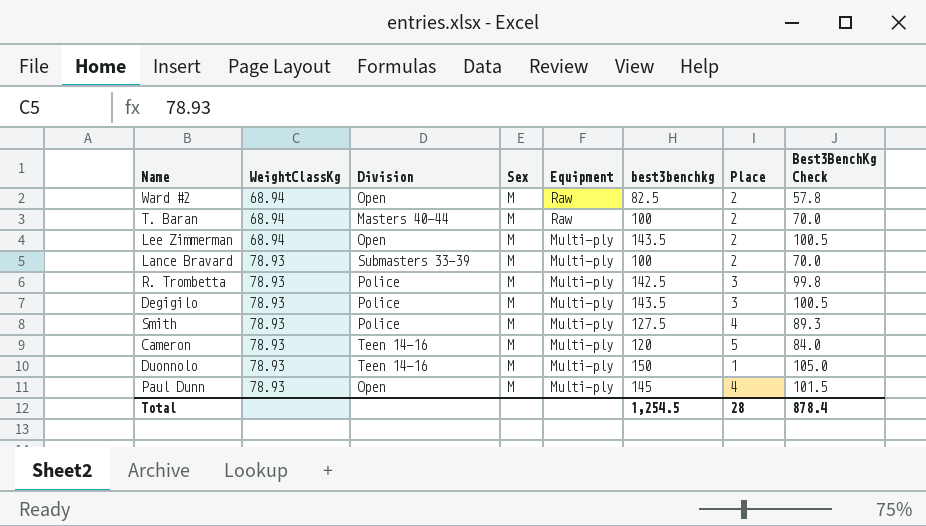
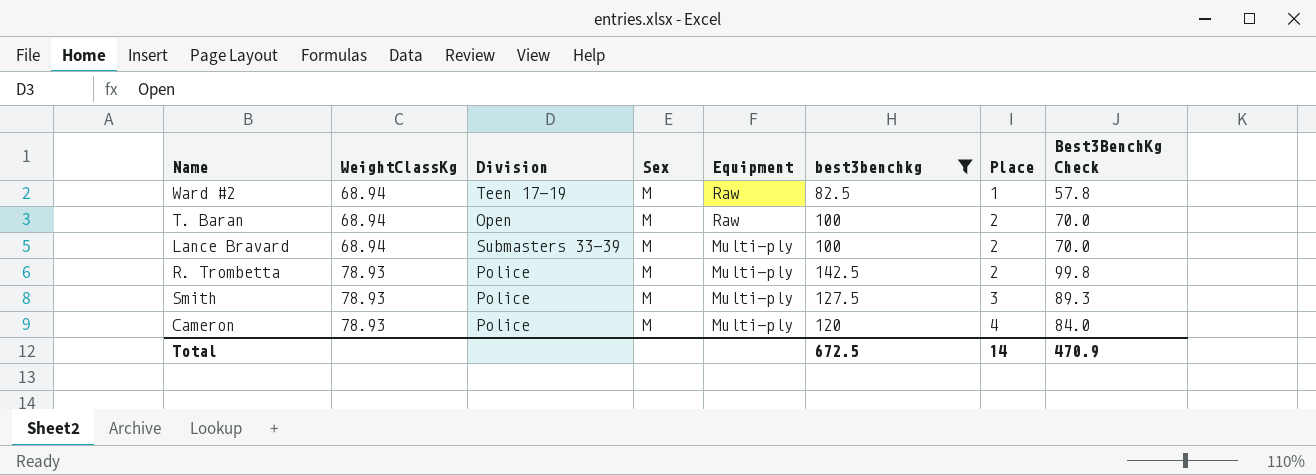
filter: none -> best3benchkg <= 142.5
Ward #2 | Division: Open -> Teen 17-19
Ward #2 | Place: 2 -> 1
T. Baran | Division: Masters 40-44 -> Open
Lance Bravard | WeightClassKg: 78.93 -> 68.94
R. Trombetta | Place: 3 -> 2
Smith | Place: 4 -> 3
Cameron | Division: Teen 14-16 -> Police
Cameron | Place: 5 -> 4
Total | best3benchkg: 1,254.5 -> 672.5
Total | Place: 28 -> 14
Total | Best3BenchKg Check: 878.4 -> 470.9

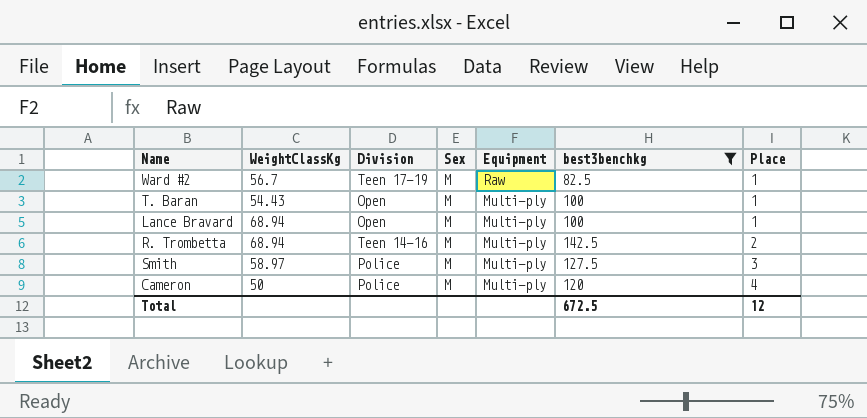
column Best3BenchKg Check | formula: [best3benchkg] * 0.7 -> none
Ward #2 | WeightClassKg: 68.94 -> 56.7
T. Baran | WeightClassKg: 68.94 -> 54.43
T. Baran | Equipment: Raw -> Multi-ply
T. Baran | Place: 2 -> 1
Lance Bravard | Division: Submasters 33-39 -> Open
Lance Bravard | Place: 2 -> 1
R. Trombetta | WeightClassKg: 78.93 -> 68.94
R. Trombetta | Division: Police -> Teen 14-16
Smith | WeightClassKg: 78.93 -> 58.97
Cameron | WeightClassKg: 78.93 -> 50
Total | Place: 14 -> 12

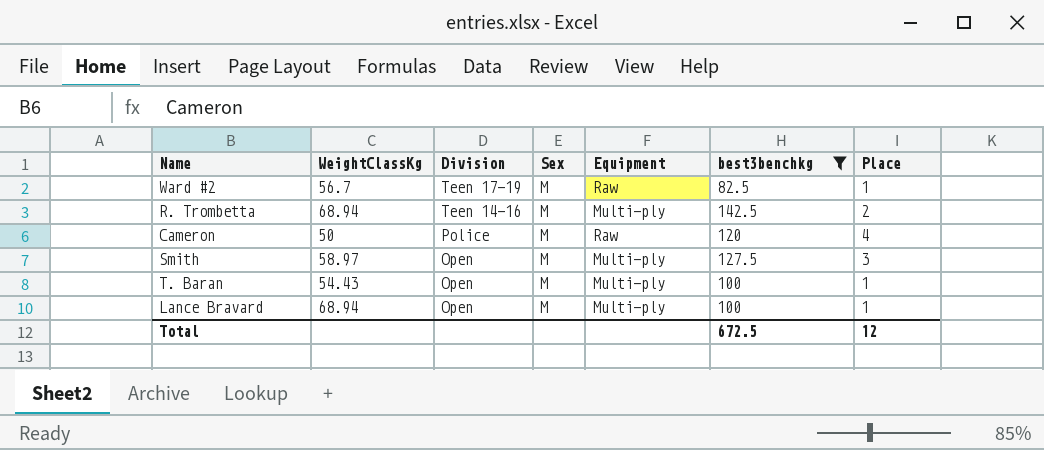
row order: Equipment descending -> Division descending
Cameron | Equipment: Multi-ply -> Raw
Smith | Division: Police -> Open

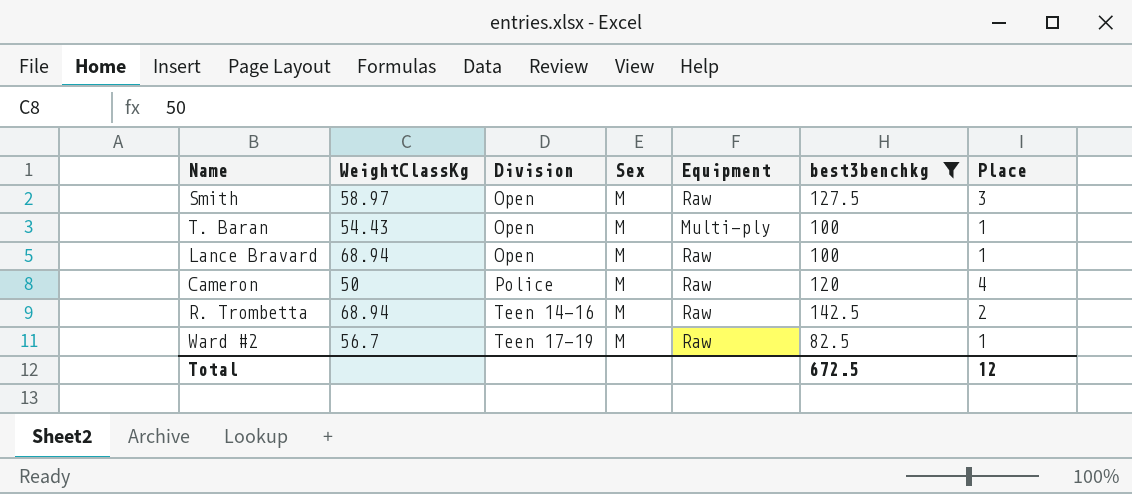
row order: Division descending -> Division ascending
Smith | Equipment: Multi-ply -> Raw
Lance Bravard | Equipment: Multi-ply -> Raw
R. Trombetta | Equipment: Multi-ply -> Raw

